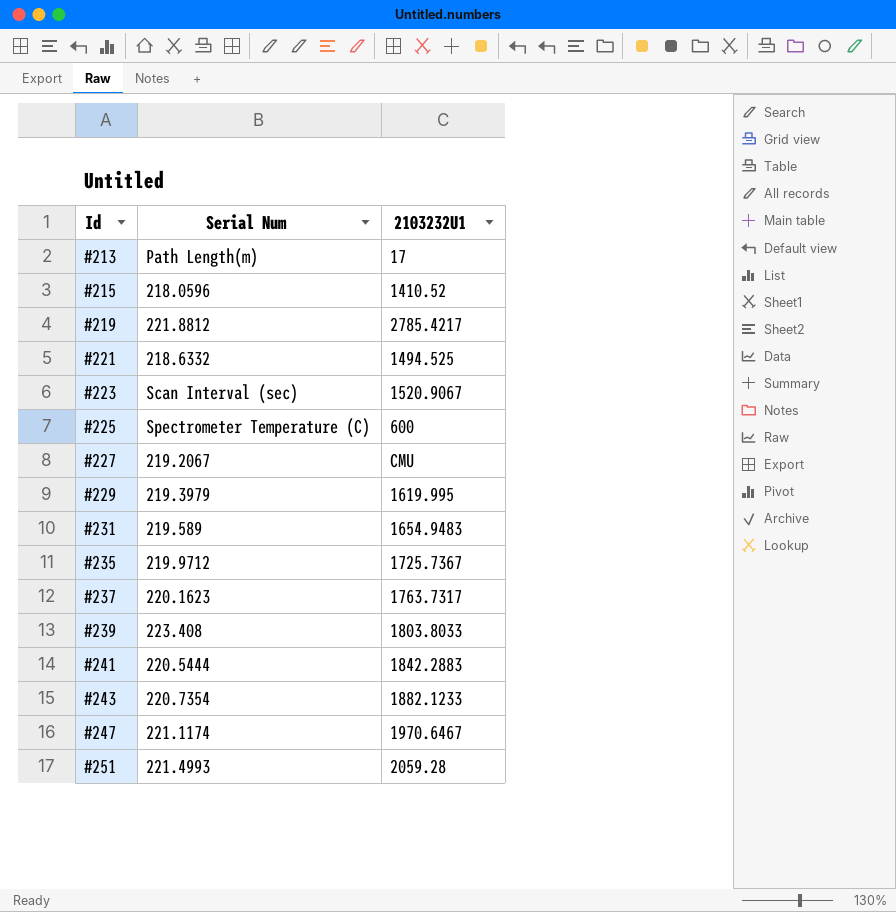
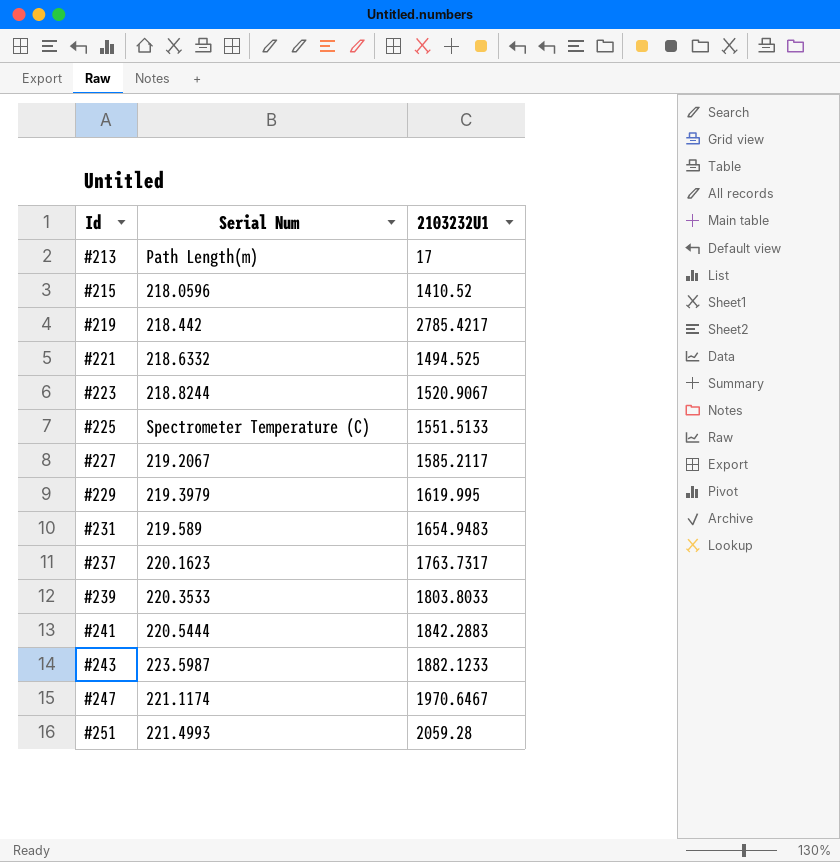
row #235: 219.9712 | 1725.7367 -> none
#219 | Serial Num: 221.8812 -> 218.442
#223 | Serial Num: Scan Interval (sec) -> 218.8244
#225 | 2103232U1: 600 -> 1551.5133
#227 | 2103232U1: CMU -> 1585.2117
#239 | Serial Num: 223.408 -> 220.3533
#243 | Serial Num: 220.7354 -> 223.5987

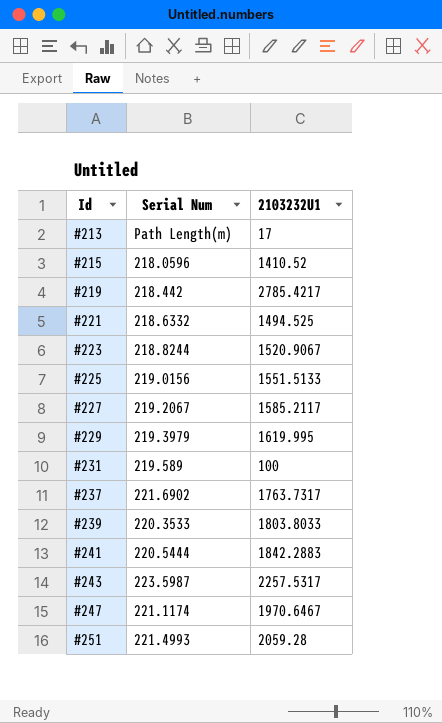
#225 | Serial Num: Spectrometer Temperature (C) -> 219.0156
#231 | 2103232U1: 1654.9483 -> 100
#237 | Serial Num: 220.1623 -> 221.6902
#243 | 2103232U1: 1882.1233 -> 2257.5317

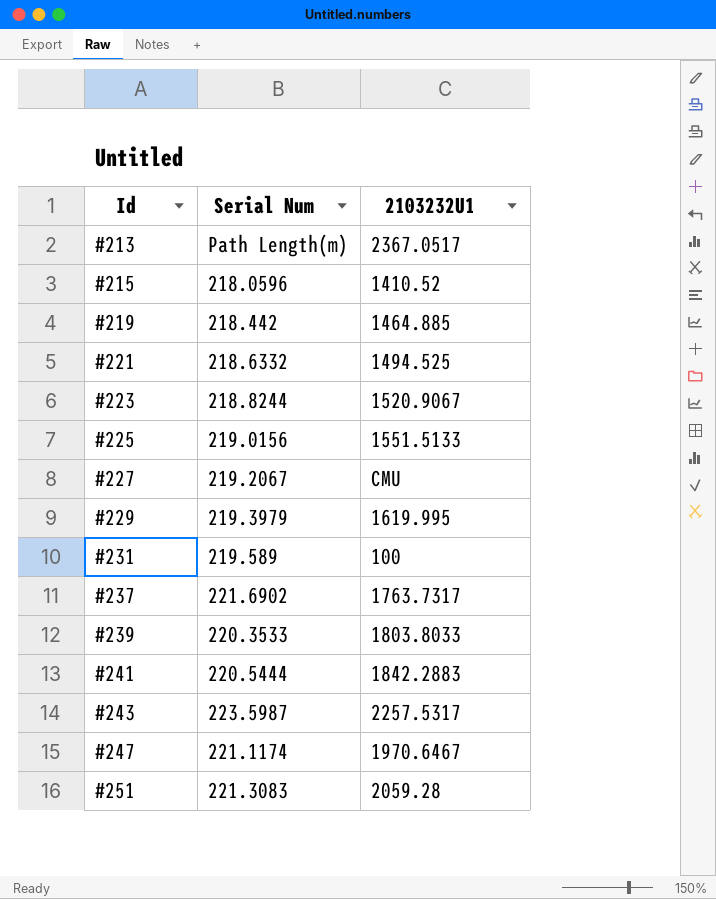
#213 | 2103232U1: 17 -> 2367.0517
#219 | 2103232U1: 2785.4217 -> 1464.885
#227 | 2103232U1: 1585.2117 -> CMU
#251 | Serial Num: 221.4993 -> 221.3083

